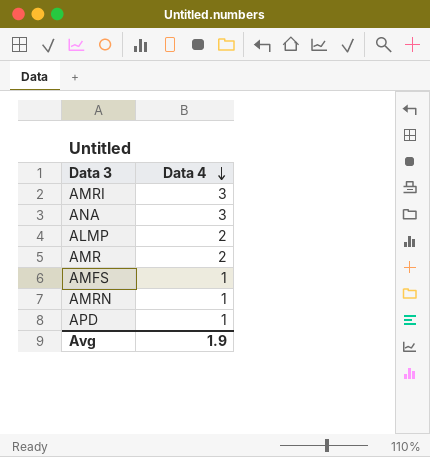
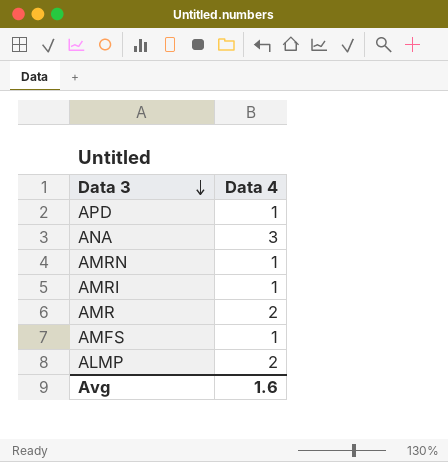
row order: Data 4 descending -> Data 3 descending
AMRI | Data 4: 3 -> 1
Avg | Data 4: 1.9 -> 1.6

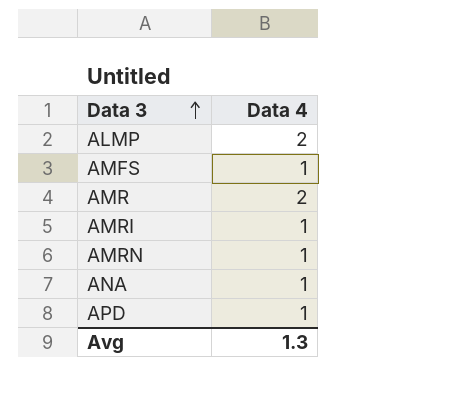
row order: Data 3 descending -> Data 3 ascending
ANA | Data 4: 3 -> 1
Avg | Data 4: 1.6 -> 1.3

